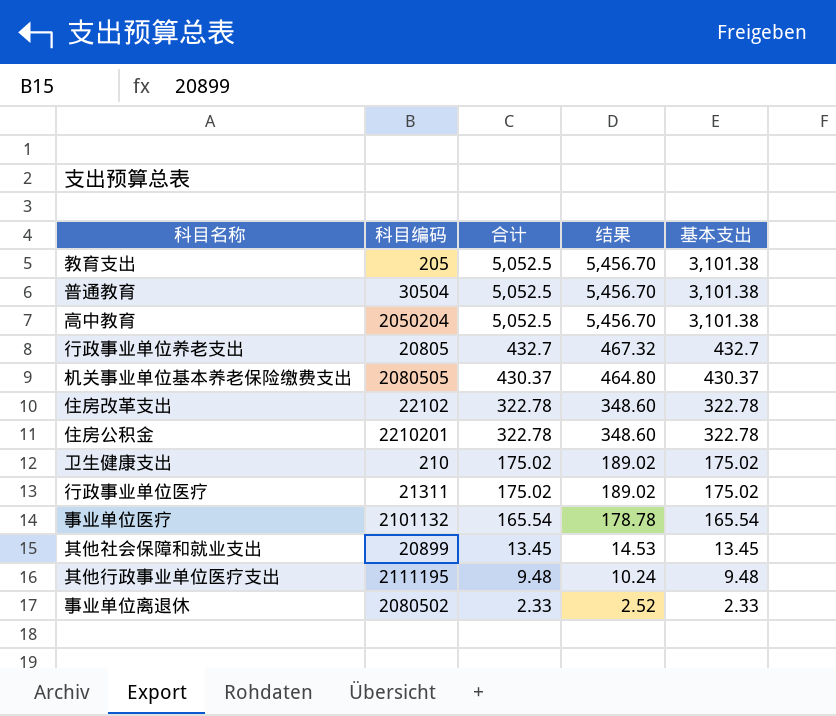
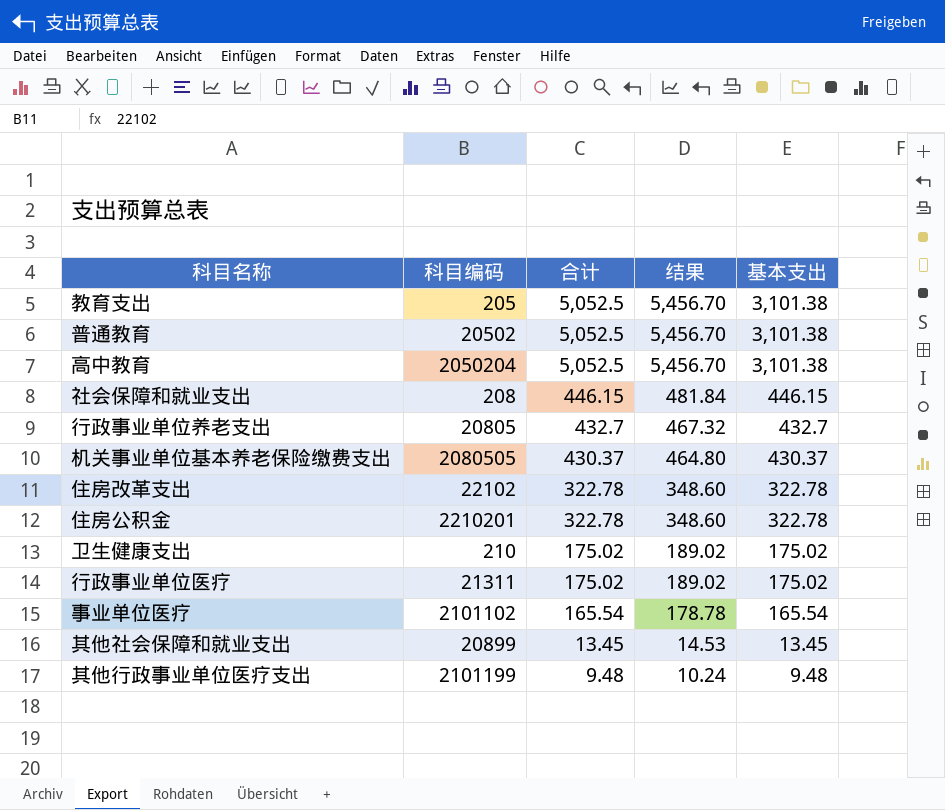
row 事业单位离退休: 2080502 | 2.33 | 2.52 | 2.33 -> none
普通教育 | 科目编码: 30504 -> 20502
row 社会保障和就业支出: none -> 208 | 446.15 | 481.84 | 446.15
事业单位医疗 | 科目编码: 2101132 -> 2101102
其他行政事业单位医疗支出 | 科目编码: 2111195 -> 2101199

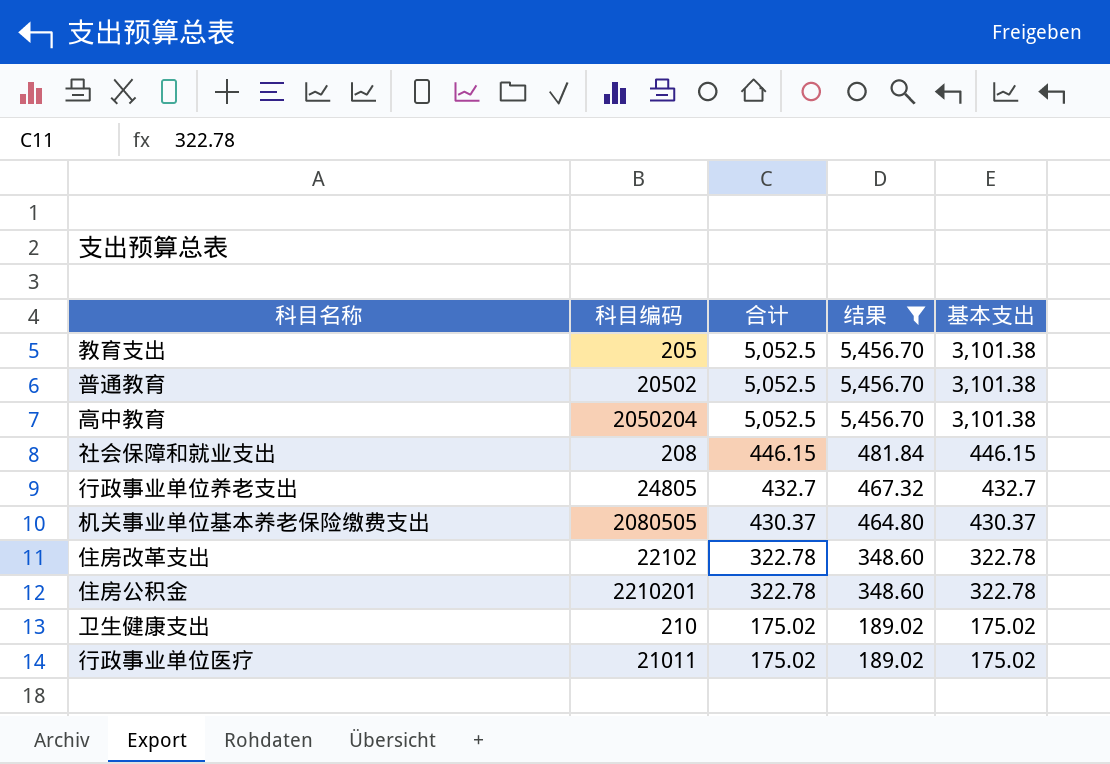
filter: none -> 结果 >= 189.02
行政事业单位养老支出 | 科目编码: 20805 -> 24805
行政事业单位医疗 | 科目编码: 21311 -> 21011

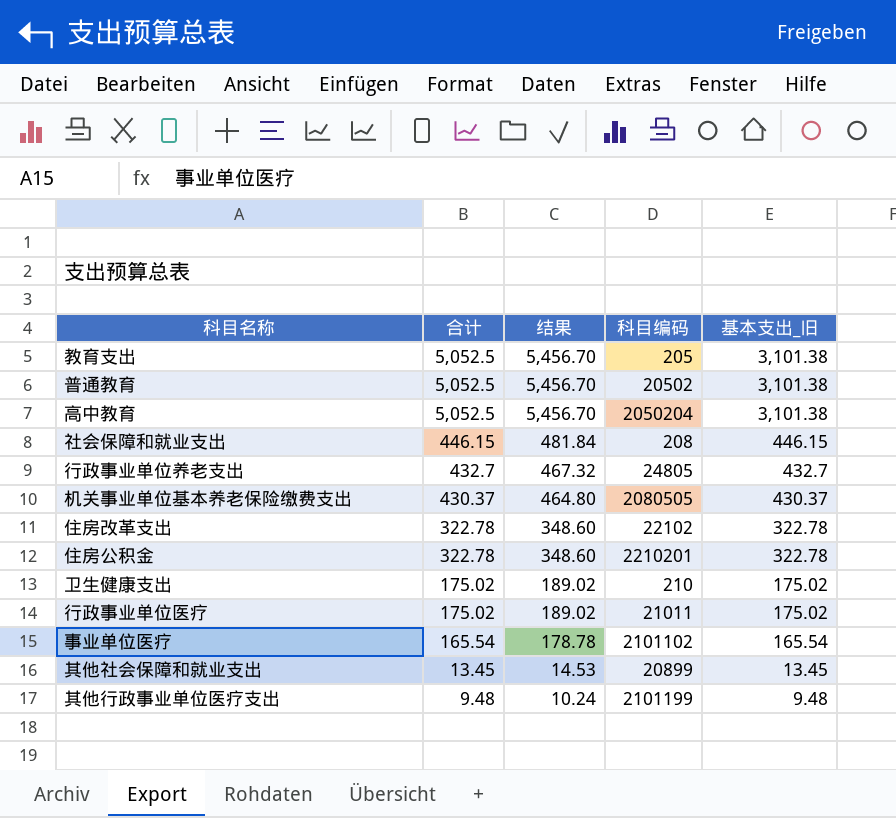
filter: 结果 >= 189.02 -> none
column 科目编码 | position: 2 -> 4
column name: 基本支出 -> 基本支出_旧

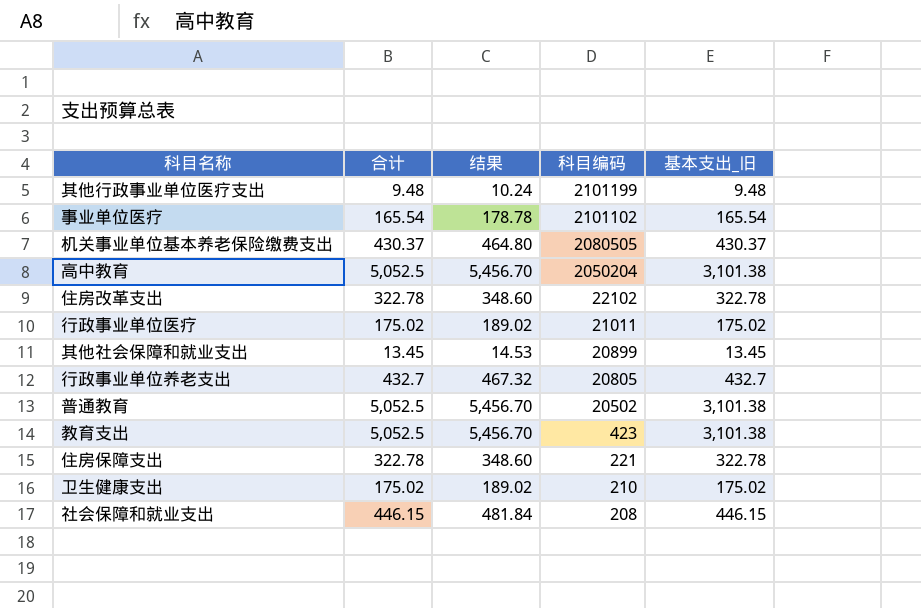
row order: 合计 descending -> 科目编码 descending
row 住房公积金: 322.78 | 348.60 | 2210201 | 322.78 -> none
行政事业单位养老支出 | 科目编码: 24805 -> 20805
教育支出 | 科目编码: 205 -> 423
row 住房保障支出: none -> 322.78 | 348.60 | 221 | 322.78

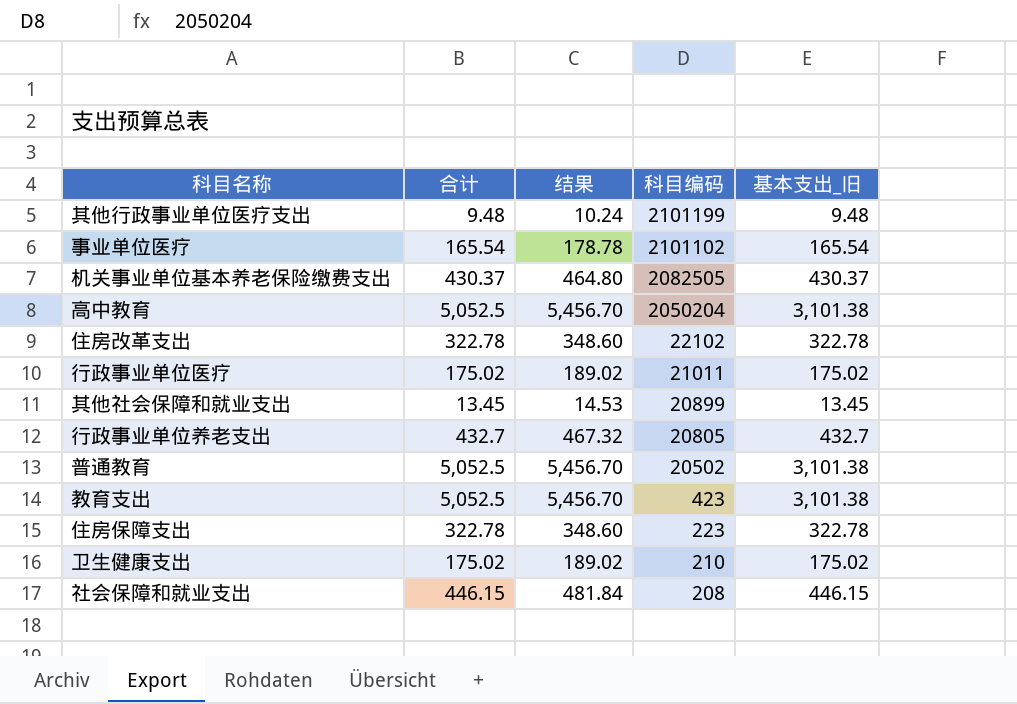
机关事业单位基本养老保险缴费支出 | 科目编码: 2080505 -> 2082505
住房保障支出 | 科目编码: 221 -> 223

